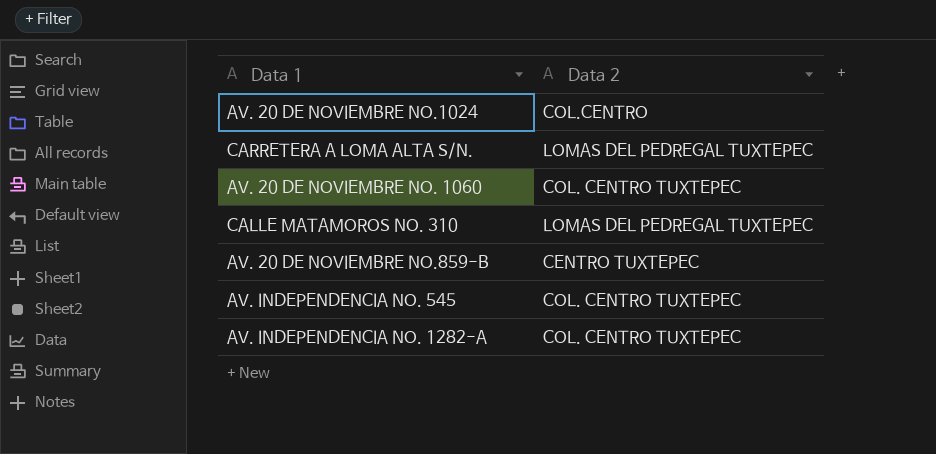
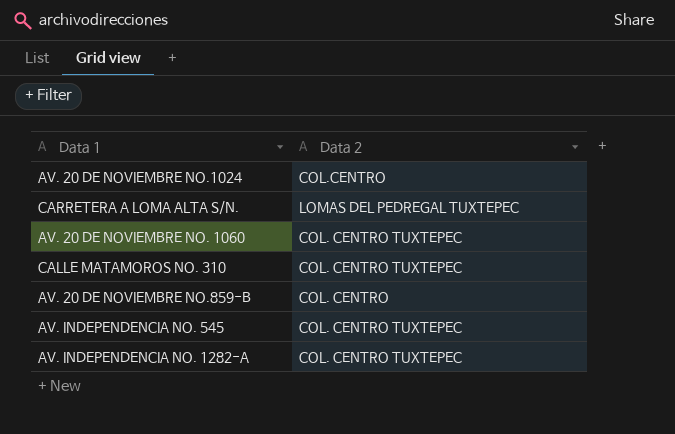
CALLE MATAMOROS NO. 310 | Data 2: LOMAS DEL PEDREGAL TUXTEPEC -> COL. CENTRO TUXTEPEC
AV. 20 DE NOVIEMBRE NO.859-B | Data 2: CENTRO TUXTEPEC -> COL. CENTRO

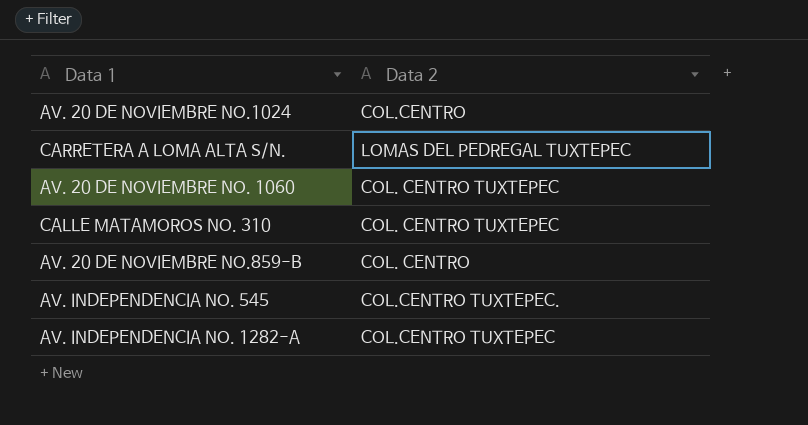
AV. INDEPENDENCIA NO. 545 | Data 2: COL. CENTRO TUXTEPEC -> COL.CENTRO TUXTEPEC.
AV. INDEPENDENCIA NO. 1282-A | Data 2: COL. CENTRO TUXTEPEC -> COL.CENTRO TUXTEPEC

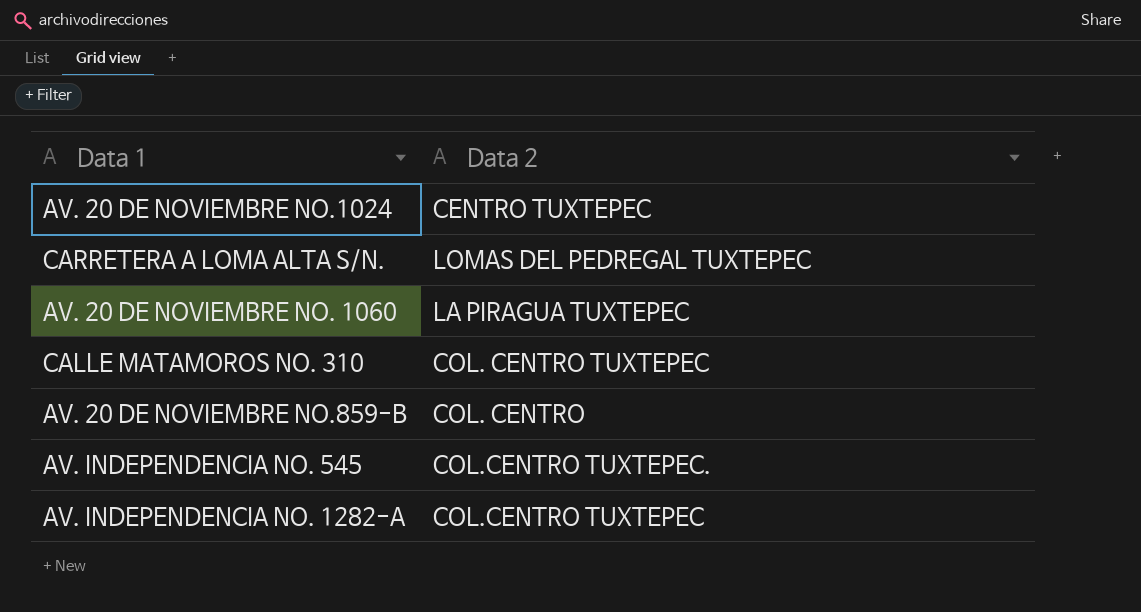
AV. 20 DE NOVIEMBRE NO.1024 | Data 2: COL.CENTRO -> CENTRO TUXTEPEC
AV. 20 DE NOVIEMBRE NO. 1060 | Data 2: COL. CENTRO TUXTEPEC -> LA PIRAGUA TUXTEPEC

